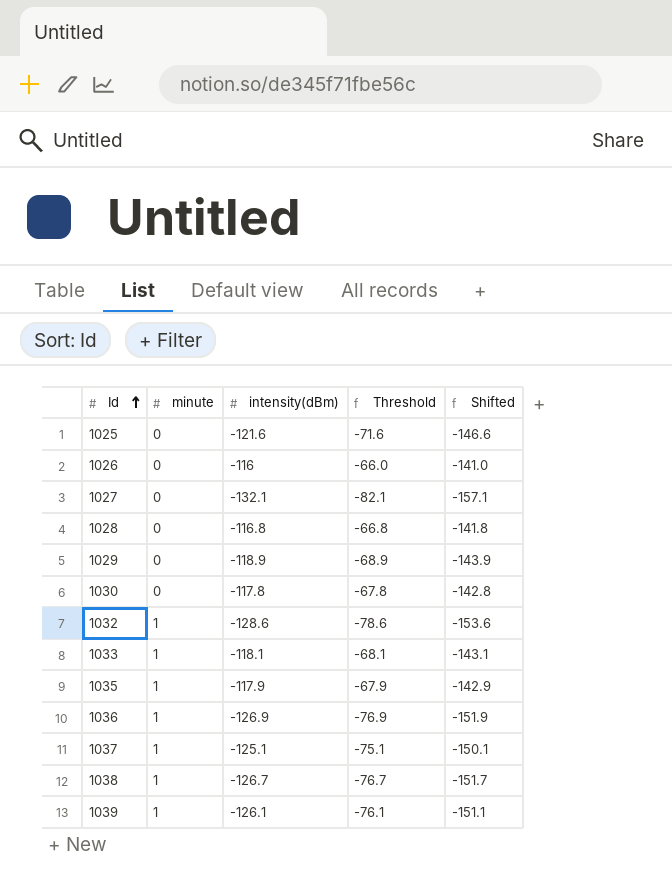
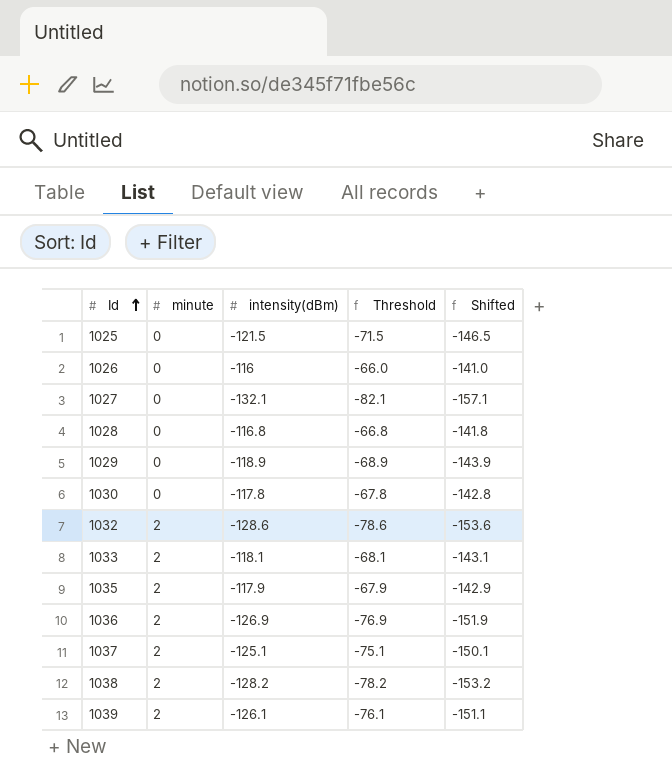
1025 | intensity(dBm): -121.6 -> -121.5
1025 | Threshold: -71.6 -> -71.5
1025 | Shifted: -146.6 -> -146.5
1032 | minute: 1 -> 2
1033 | minute: 1 -> 2
1035 | minute: 1 -> 2
1036 | minute: 1 -> 2
1037 | minute: 1 -> 2
1038 | minute: 1 -> 2
1038 | intensity(dBm): -126.7 -> -128.2
1038 | Threshold: -76.7 -> -78.2
1038 | Shifted: -151.7 -> -153.2
1039 | minute: 1 -> 2

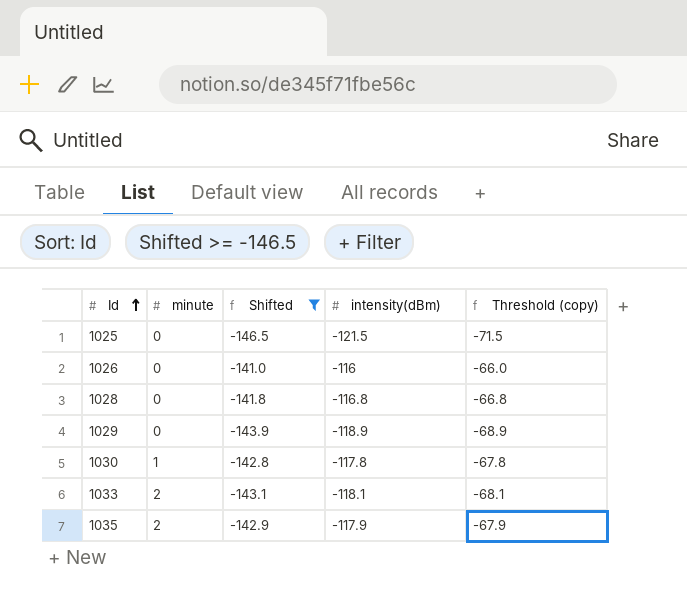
filter: none -> Shifted >= -146.5
column Shifted | position: 5 -> 3
column name: Threshold -> Threshold (copy)
1030 | minute: 0 -> 1

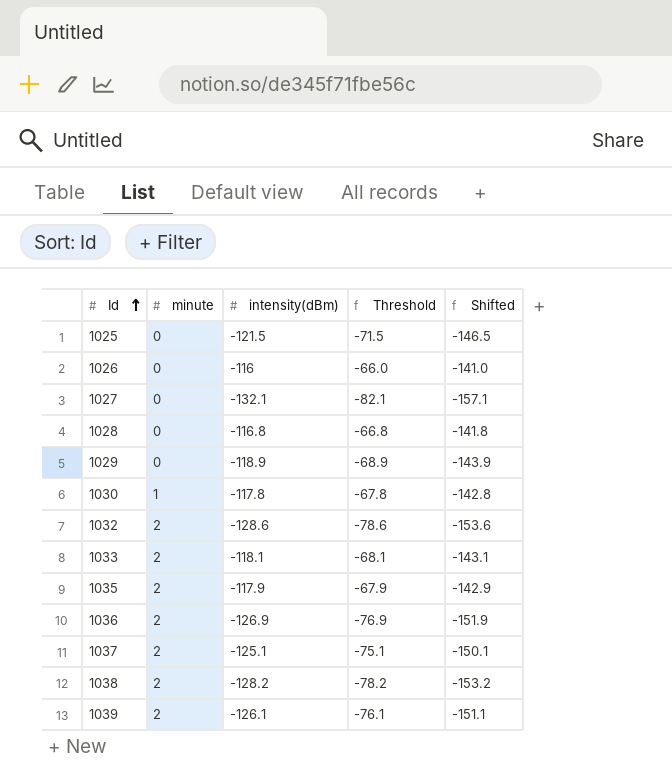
filter: Shifted >= -146.5 -> none
column name: Threshold (copy) -> Threshold
column Shifted | position: 3 -> 5

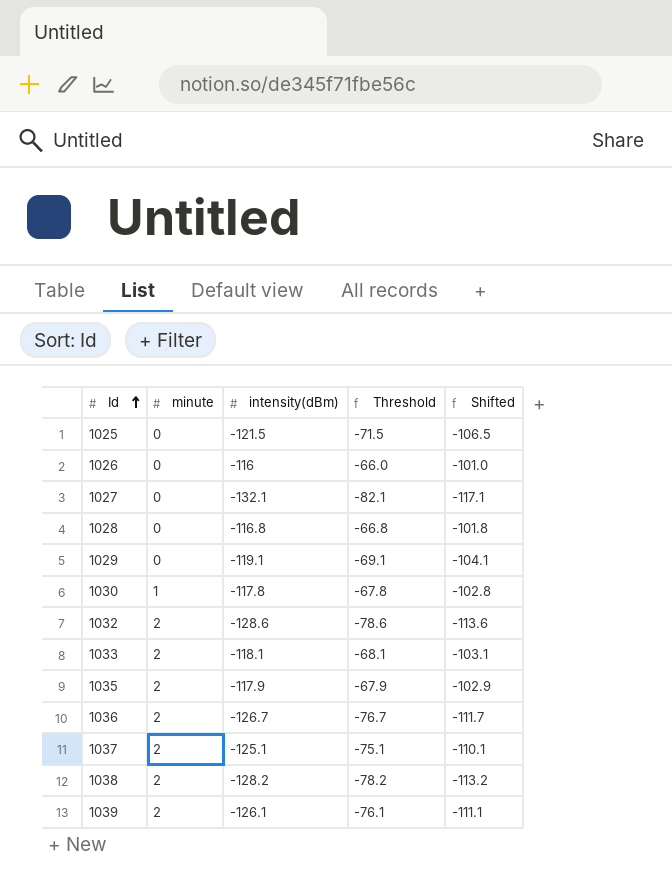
column Shifted | formula: [intensity(dBm)] - 25 -> [intensity(dBm)] + 15
1029 | intensity(dBm): -118.9 -> -119.1
1029 | Threshold: -68.9 -> -69.1
1036 | intensity(dBm): -126.9 -> -126.7
1036 | Threshold: -76.9 -> -76.7

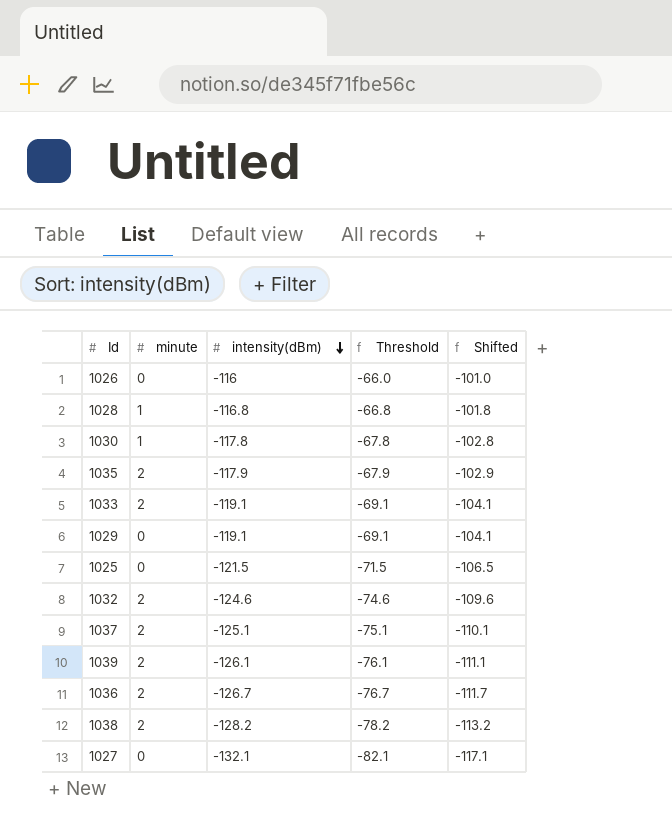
row order: Id ascending -> intensity(dBm) descending
1028 | minute: 0 -> 1
1033 | intensity(dBm): -118.1 -> -119.1
1033 | Threshold: -68.1 -> -69.1
1033 | Shifted: -103.1 -> -104.1
1032 | intensity(dBm): -128.6 -> -124.6
1032 | Threshold: -78.6 -> -74.6
1032 | Shifted: -113.6 -> -109.6

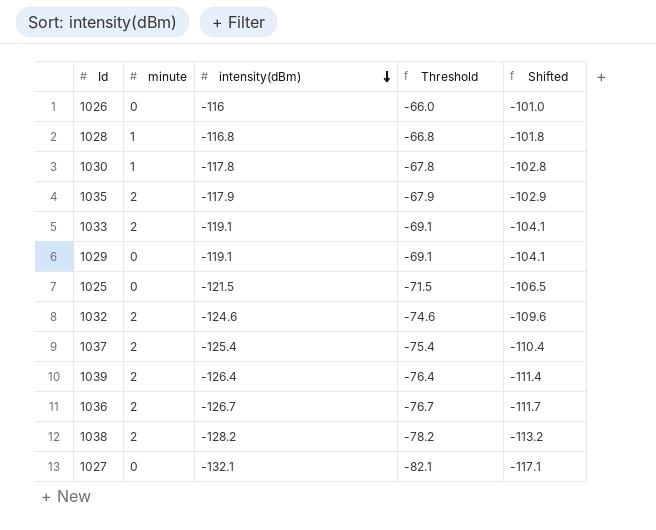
1037 | intensity(dBm): -125.1 -> -125.4
1037 | Threshold: -75.1 -> -75.4
1037 | Shifted: -110.1 -> -110.4
1039 | intensity(dBm): -126.1 -> -126.4
1039 | Threshold: -76.1 -> -76.4
1039 | Shifted: -111.1 -> -111.4

